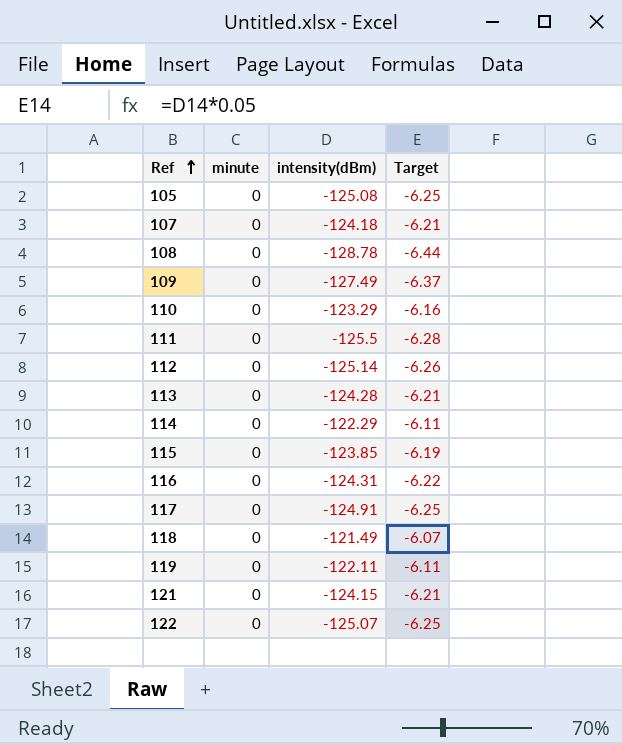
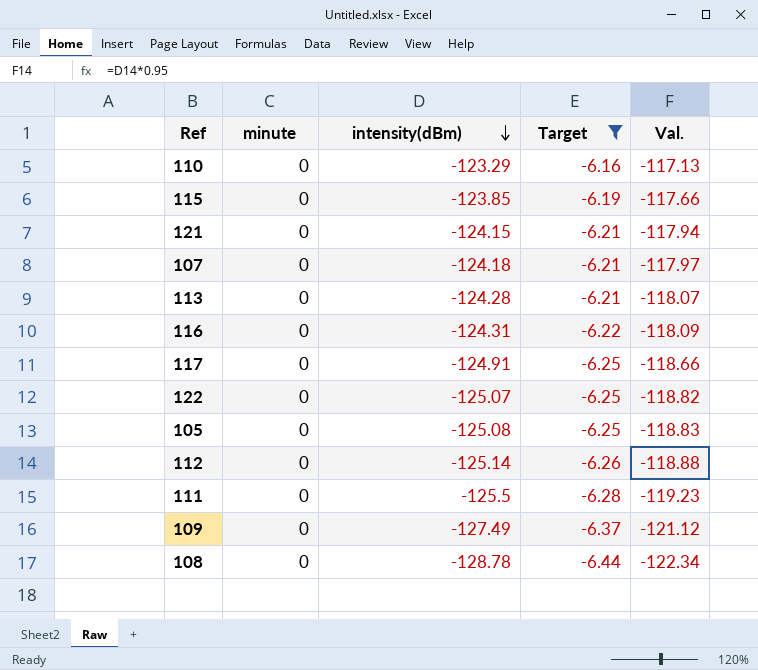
filter: none -> Target <= -6.16
row order: Ref ascending -> intensity(dBm) descending
column Val. | formula: none -> [intensity(dBm)] * 0.95

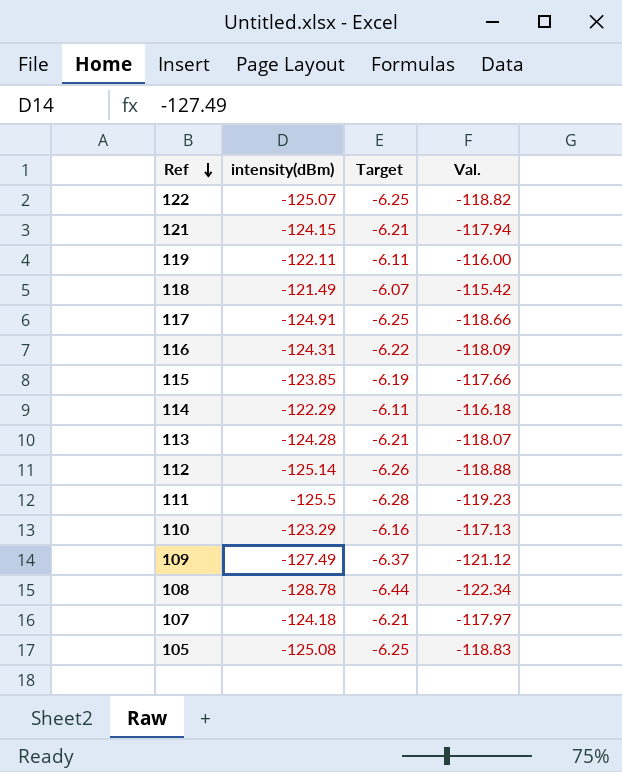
filter: Target <= -6.16 -> none
row order: intensity(dBm) descending -> Ref descending
column minute | position: 2 -> none

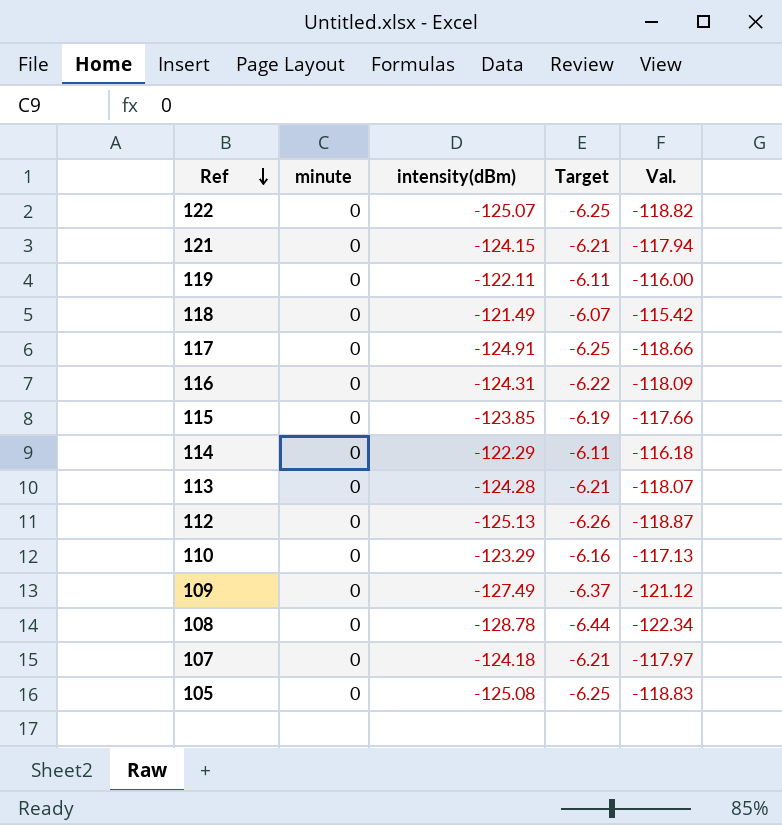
column minute | position: none -> 2
row 111: -125.5 | -6.28 | -119.23 -> none
112 | intensity(dBm): -125.14 -> -125.13
112 | Val.: -118.88 -> -118.87

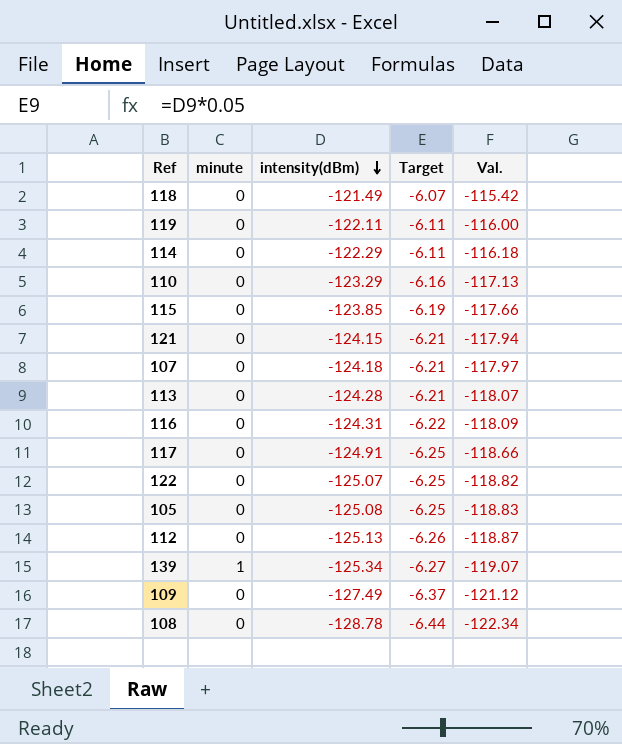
row order: Ref descending -> intensity(dBm) descending
row 139: none -> 1 | -125.34 | -6.27 | -119.07

